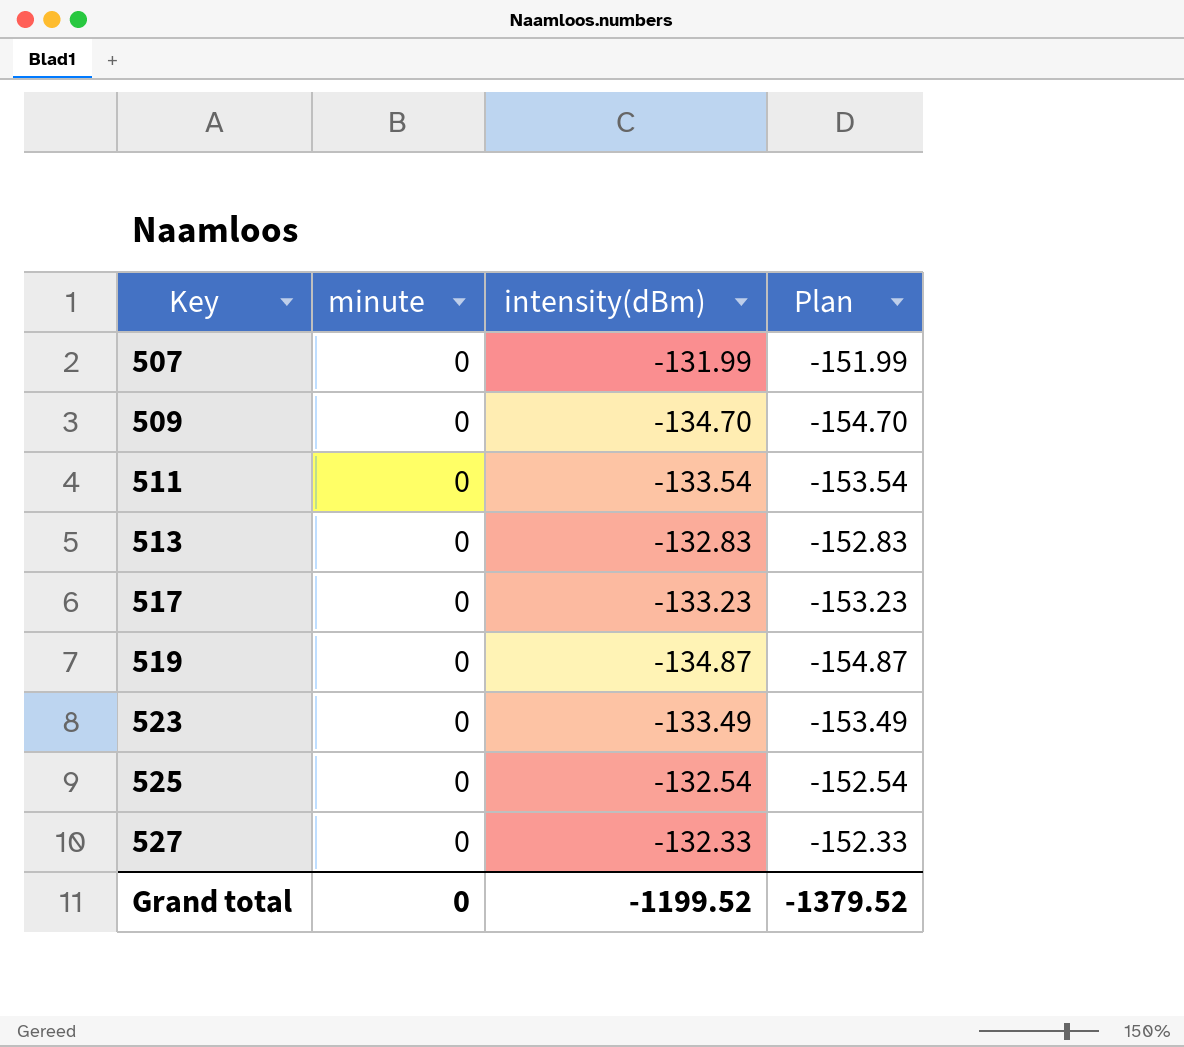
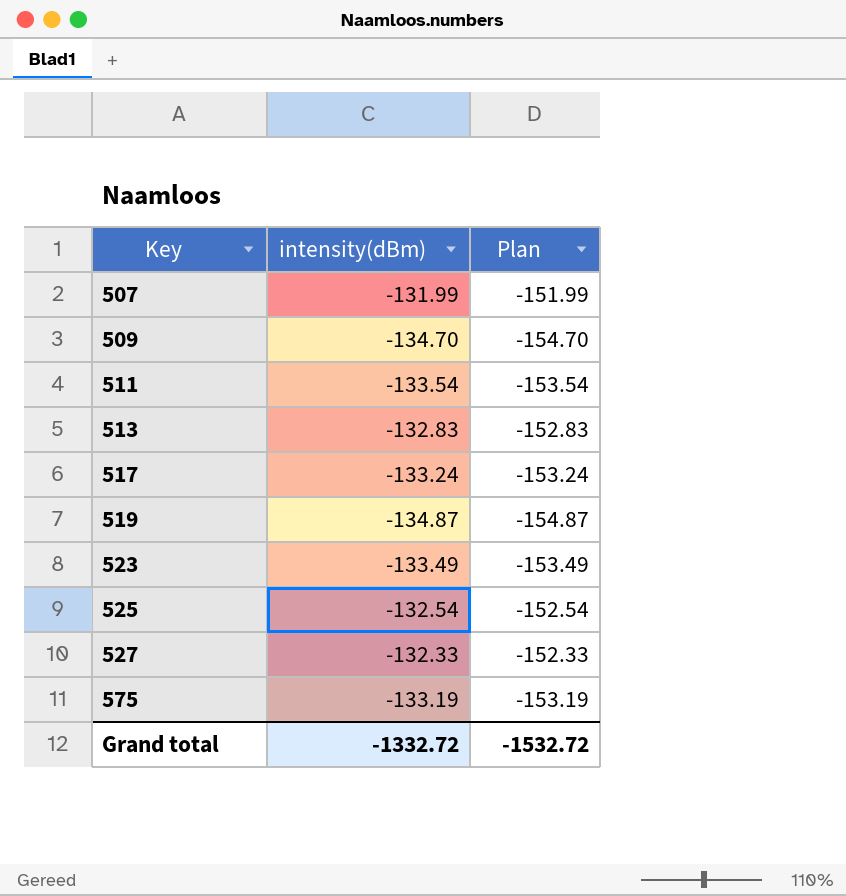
column minute | position: 2 -> none
517 | intensity(dBm): -133.23 -> -133.24
517 | Plan: -153.23 -> -153.24
row 575: none -> -133.19 | -153.19
Grand total | intensity(dBm): -1199.52 -> -1332.72
Grand total | Plan: -1379.52 -> -1532.72

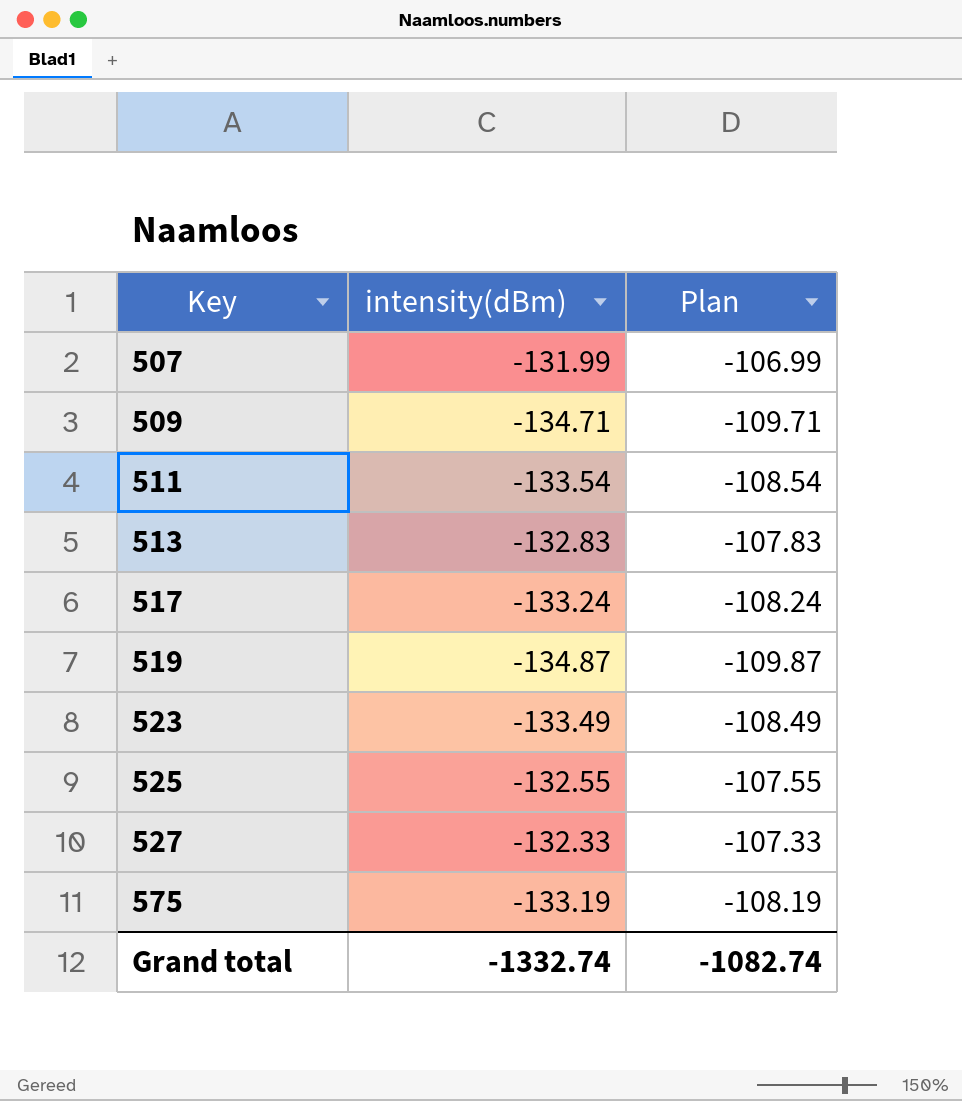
column Plan | formula: [intensity(dBm)] - 20 -> [intensity(dBm)] + 25
509 | intensity(dBm): -134.70 -> -134.71
525 | intensity(dBm): -132.54 -> -132.55
Grand total | intensity(dBm): -1332.72 -> -1332.74
Grand total | Plan: -1532.72 -> -1082.74

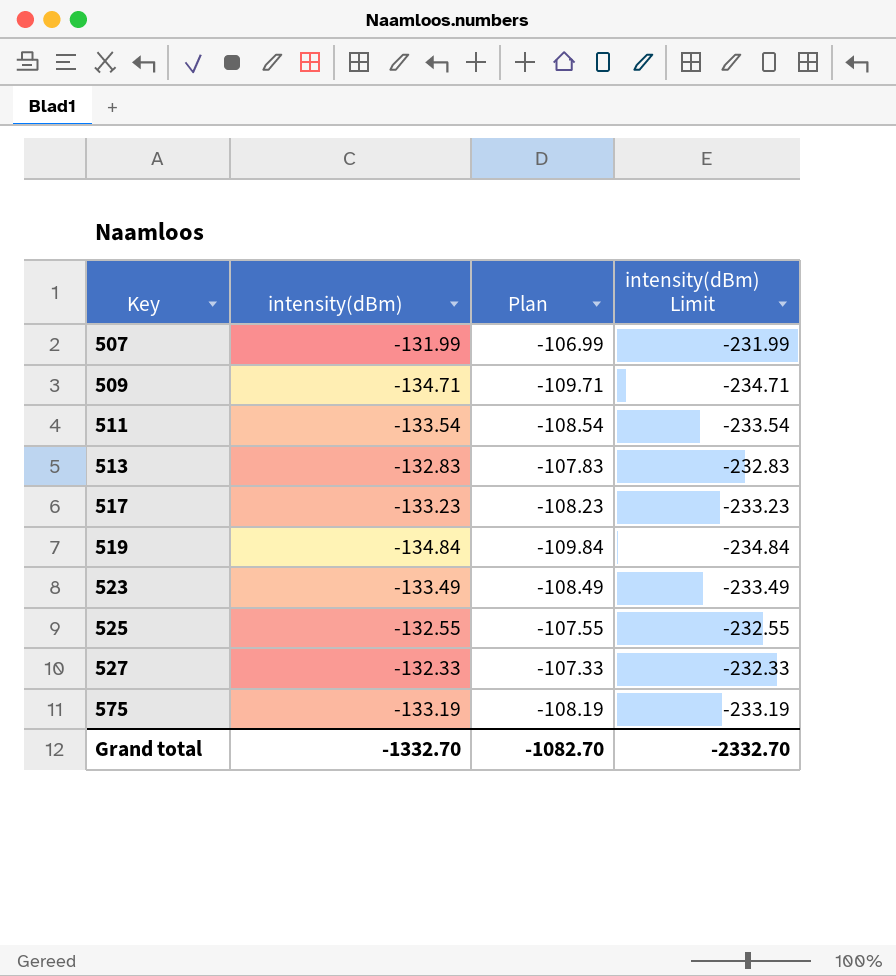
column intensity(dBm) Limit | formula: none -> [intensity(dBm)] - 100
517 | intensity(dBm): -133.24 -> -133.23
517 | Plan: -108.24 -> -108.23
519 | intensity(dBm): -134.87 -> -134.84
519 | Plan: -109.87 -> -109.84
Grand total | intensity(dBm): -1332.74 -> -1332.70
Grand total | Plan: -1082.74 -> -1082.70

